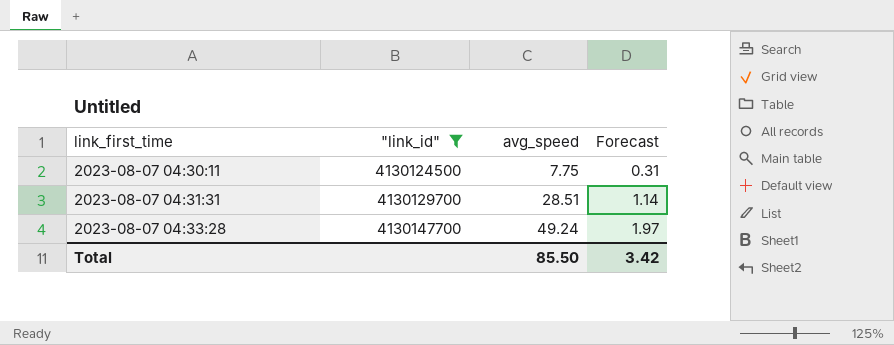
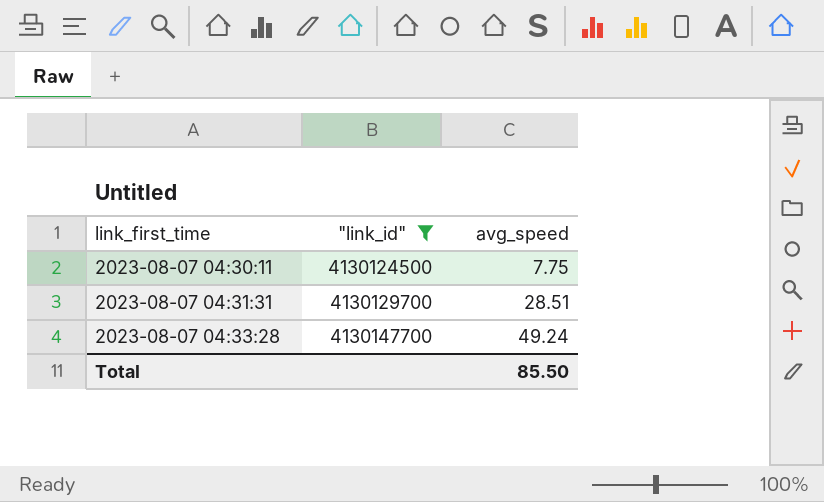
column Forecast | formula: [avg_speed] * 0.04 -> none

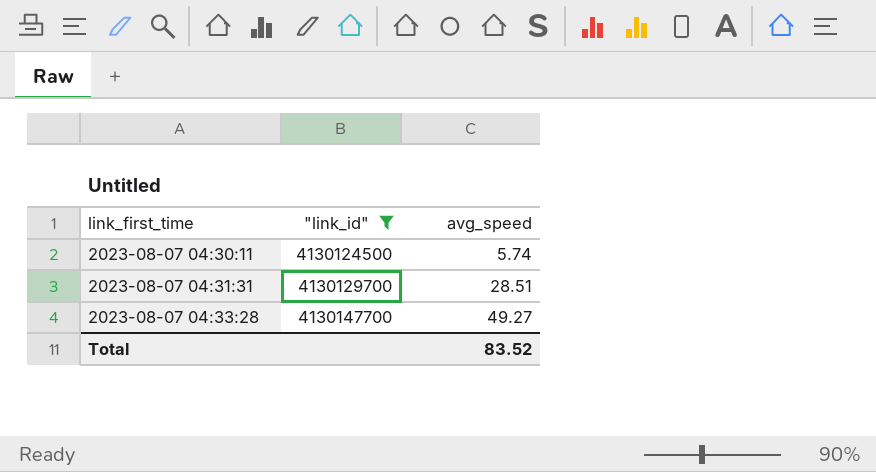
2023-08-07 04:30:11 | avg_speed: 7.75 -> 5.74
2023-08-07 04:33:28 | avg_speed: 49.24 -> 49.27
Total | avg_speed: 85.50 -> 83.52

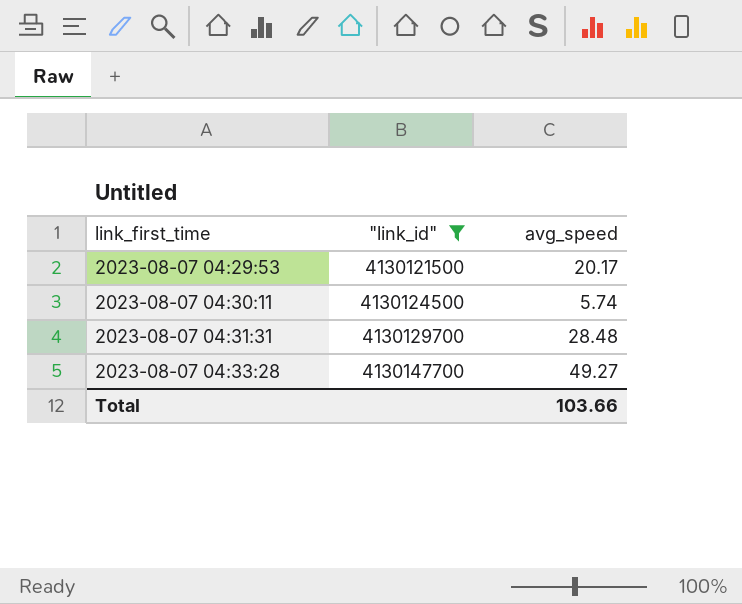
row 2023-08-07 04:29:53: none -> 4130121500 | 20.17
2023-08-07 04:31:31 | avg_speed: 28.51 -> 28.48
Total | avg_speed: 83.52 -> 103.66

